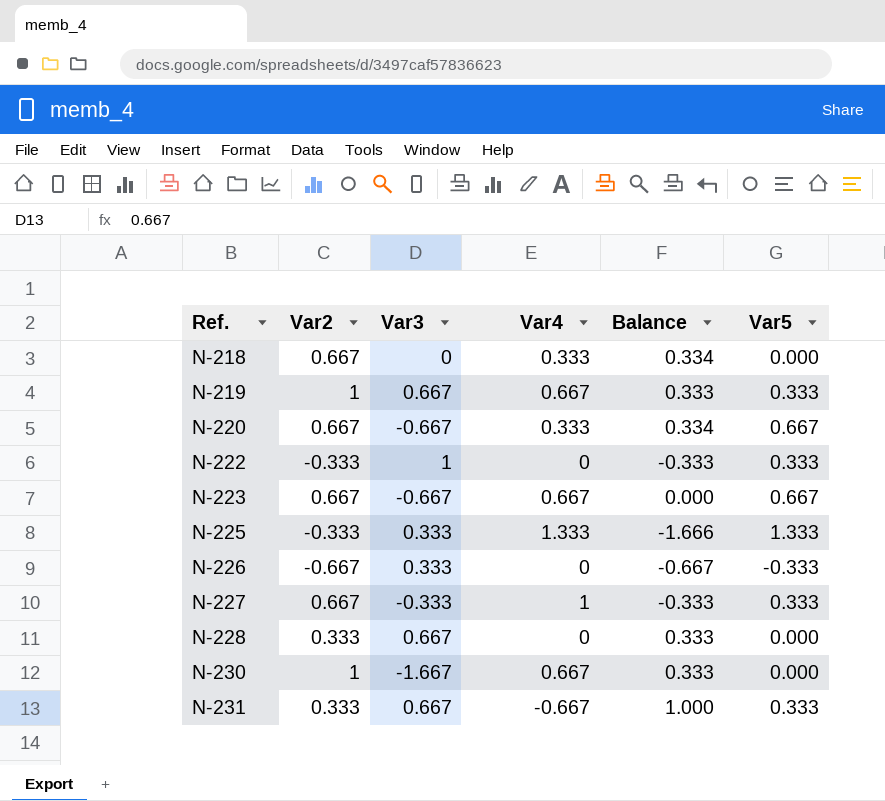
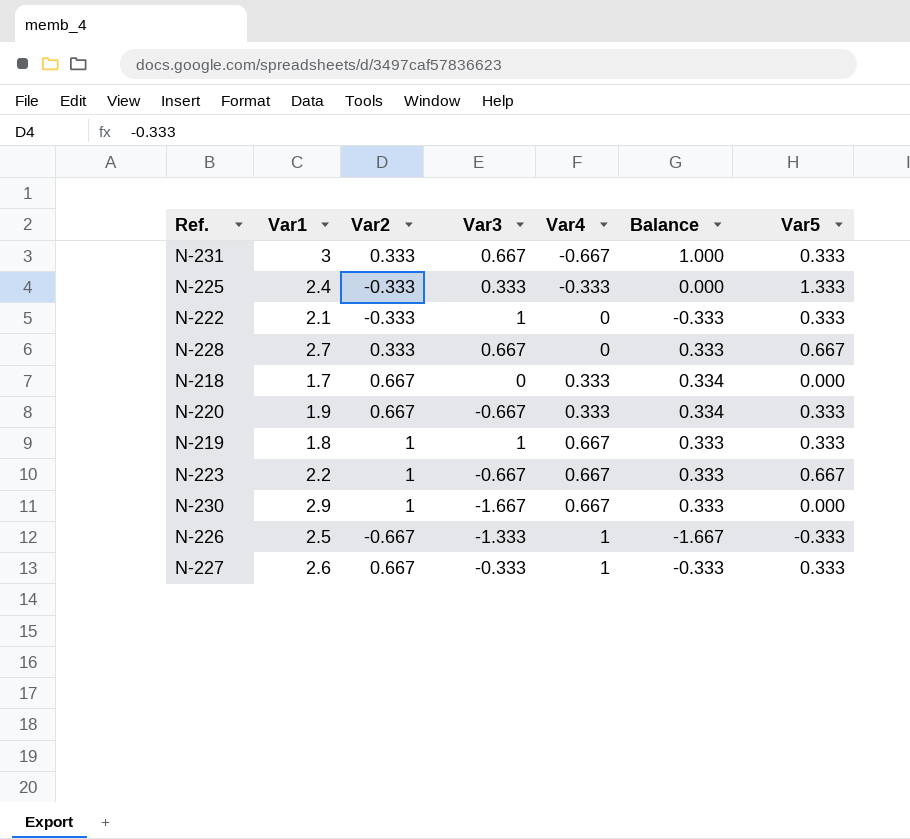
row order: Ref. ascending -> Var4 ascending
column Var1 | position: none -> 2
N-225 | Var4: 1.333 -> -0.333
N-225 | Balance: -1.666 -> 0.000
N-228 | Var5: 0.000 -> 0.667
N-220 | Var5: 0.667 -> 0.333
N-219 | Var3: 0.667 -> 1
N-223 | Var2: 0.667 -> 1
N-223 | Balance: 0.000 -> 0.333
N-226 | Var3: 0.333 -> -1.333
N-226 | Var4: 0 -> 1
N-226 | Balance: -0.667 -> -1.667

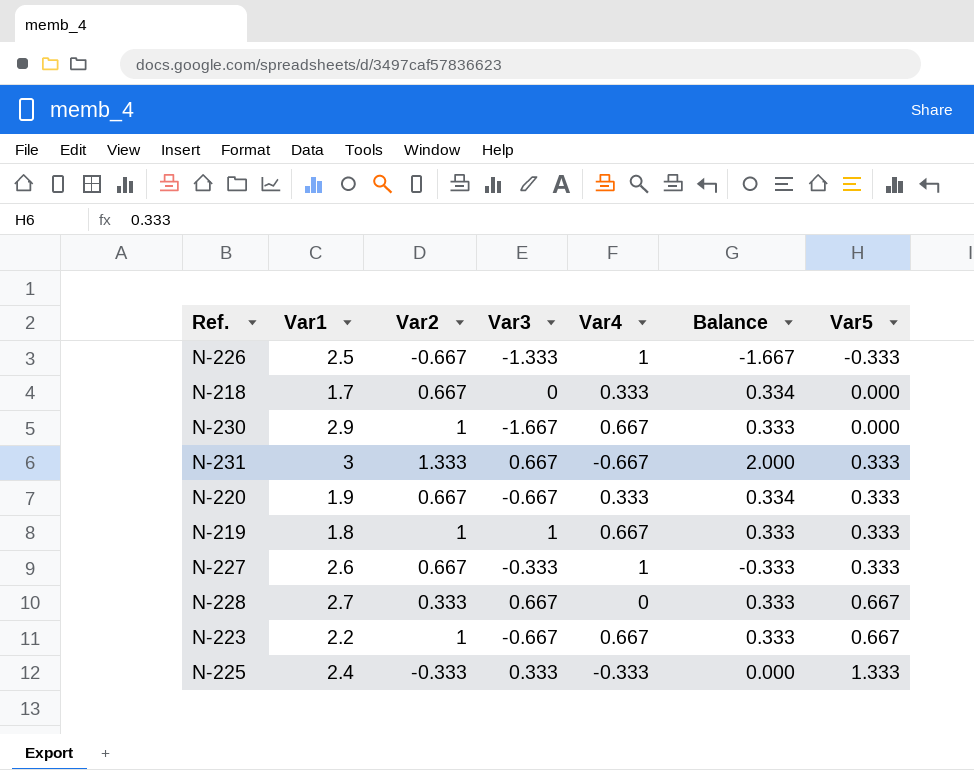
row order: Var4 ascending -> Var5 ascending
row N-222: 2.1 | -0.333 | 1 | 0 | -0.333 | 0.333 -> none
N-231 | Var2: 0.333 -> 1.333
N-231 | Balance: 1.000 -> 2.000

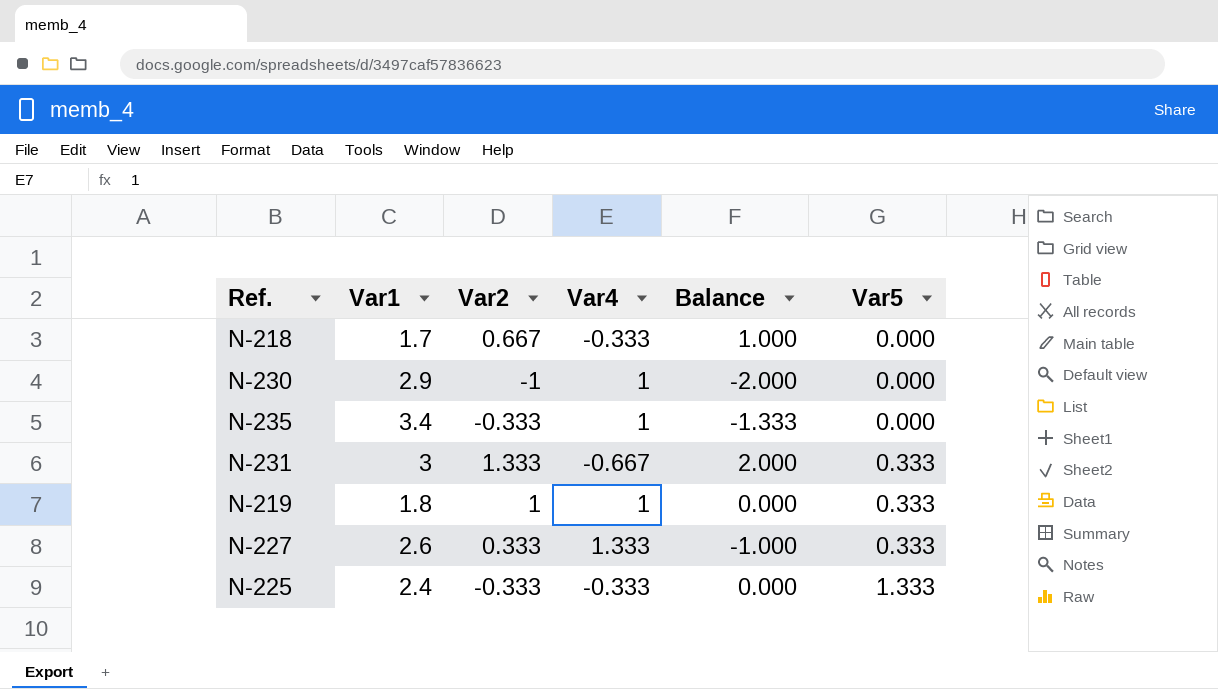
column Var3 | position: 4 -> none
row N-226: 2.5 | -0.667 | -1.333 | 1 | -1.667 | -0.333 -> none
row N-220: 1.9 | 0.667 | -0.667 | 0.333 | 0.334 | 0.333 -> none
row N-228: 2.7 | 0.333 | 0.667 | 0 | 0.333 | 0.667 -> none
row N-223: 2.2 | 1 | -0.667 | 0.667 | 0.333 | 0.667 -> none
N-218 | Var4: 0.333 -> -0.333
N-218 | Balance: 0.334 -> 1.000
N-230 | Var2: 1 -> -1
N-230 | Var4: 0.667 -> 1
N-230 | Balance: 0.333 -> -2.000
row N-235: none -> 3.4 | -0.333 | 1 | -1.333 | 0.000
N-219 | Var4: 0.667 -> 1
N-219 | Balance: 0.333 -> 0.000
N-227 | Var2: 0.667 -> 0.333
N-227 | Var4: 1 -> 1.333
N-227 | Balance: -0.333 -> -1.000

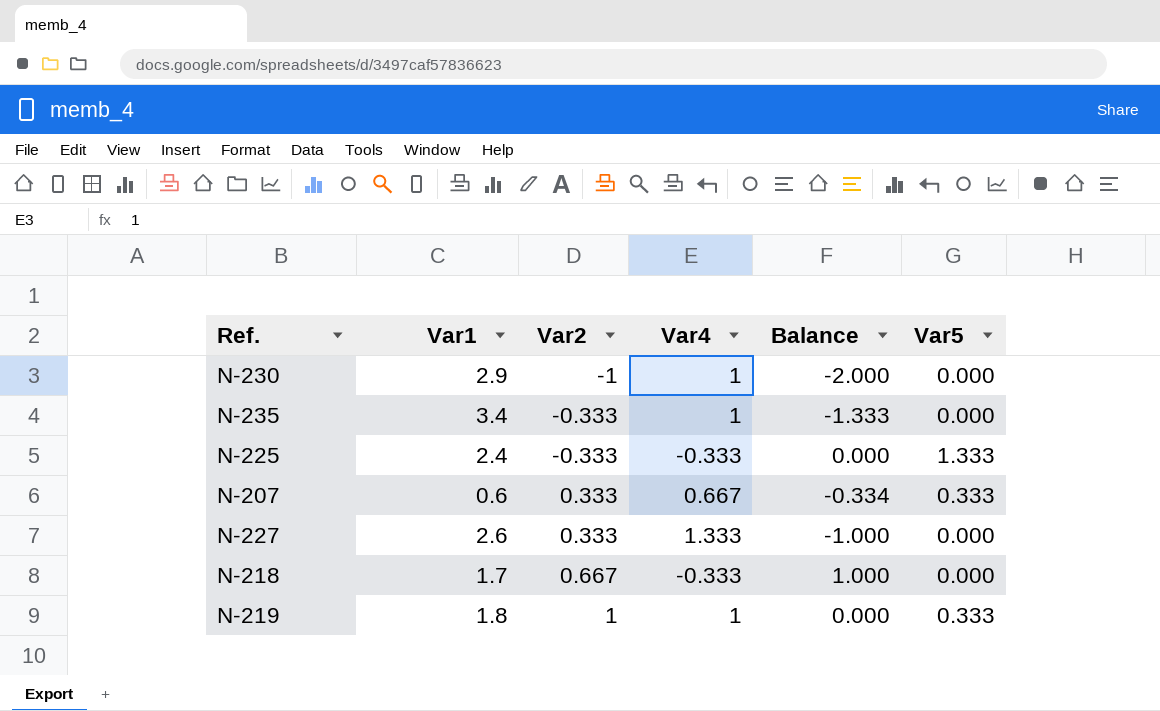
row order: Var5 ascending -> Var2 ascending
row N-231: 3 | 1.333 | -0.667 | 2.000 | 0.333 -> none
row N-207: none -> 0.6 | 0.333 | 0.667 | -0.334 | 0.333
N-227 | Var5: 0.333 -> 0.000

